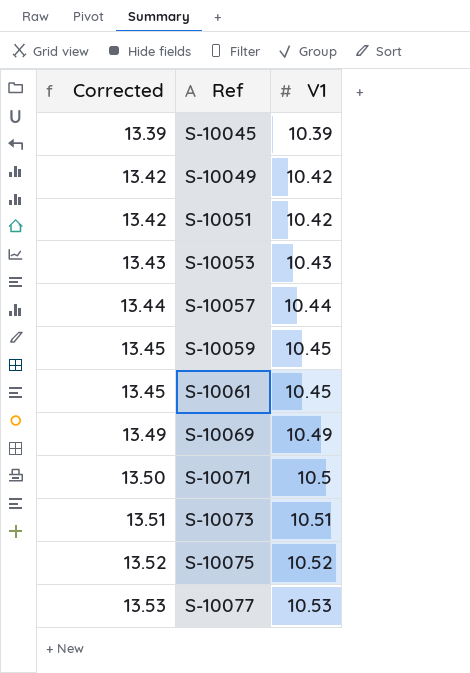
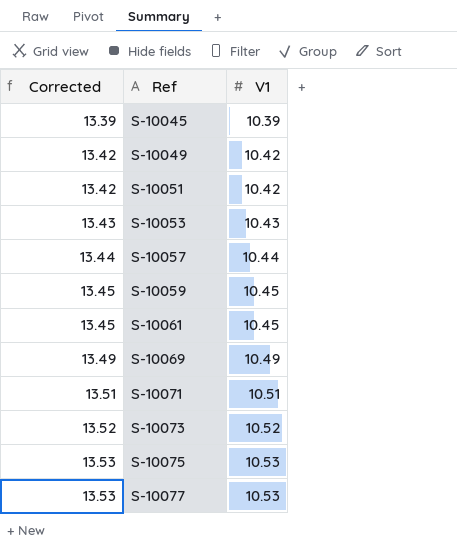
S-10071 | Corrected: 13.50 -> 13.51
S-10071 | V1: 10.5 -> 10.51
S-10073 | Corrected: 13.51 -> 13.52
S-10073 | V1: 10.51 -> 10.52
S-10075 | Corrected: 13.52 -> 13.53
S-10075 | V1: 10.52 -> 10.53

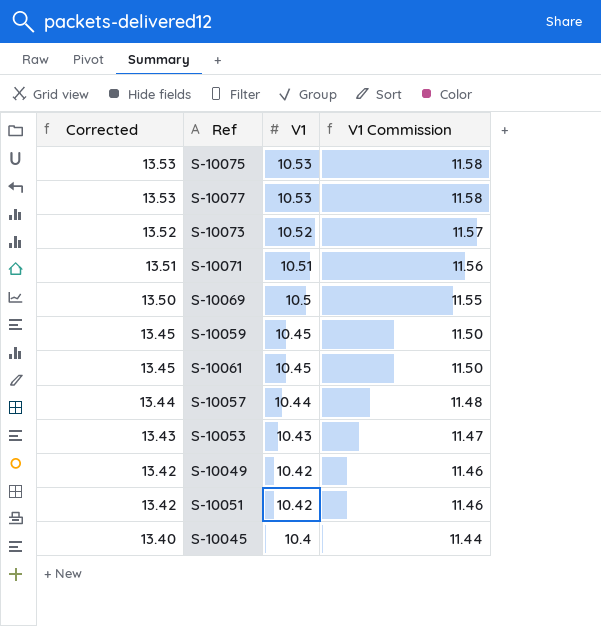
row order: Corrected ascending -> Corrected descending
column V1 Commission | formula: none -> [V1] * 1.1
S-10069 | Corrected: 13.49 -> 13.50
S-10069 | V1: 10.49 -> 10.5
S-10045 | Corrected: 13.39 -> 13.40
S-10045 | V1: 10.39 -> 10.4

